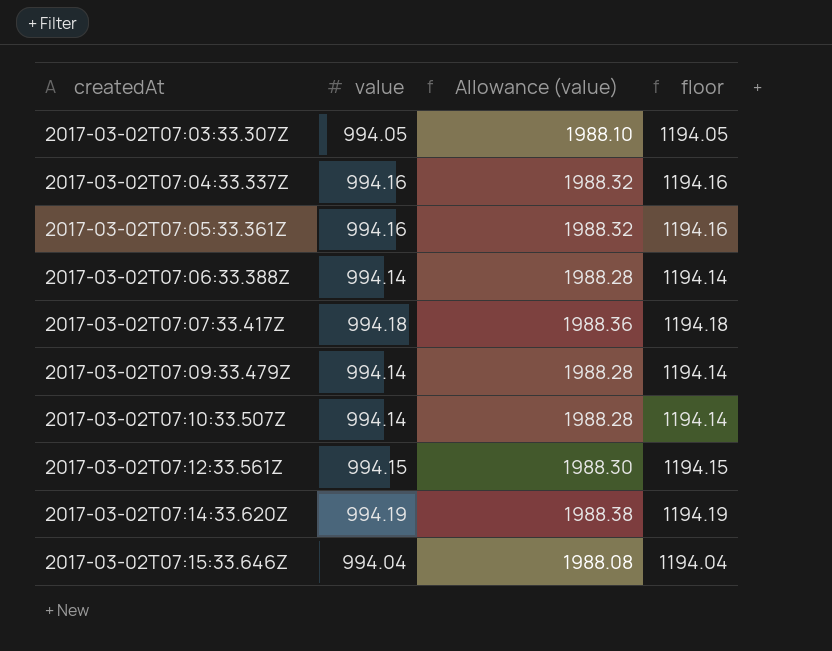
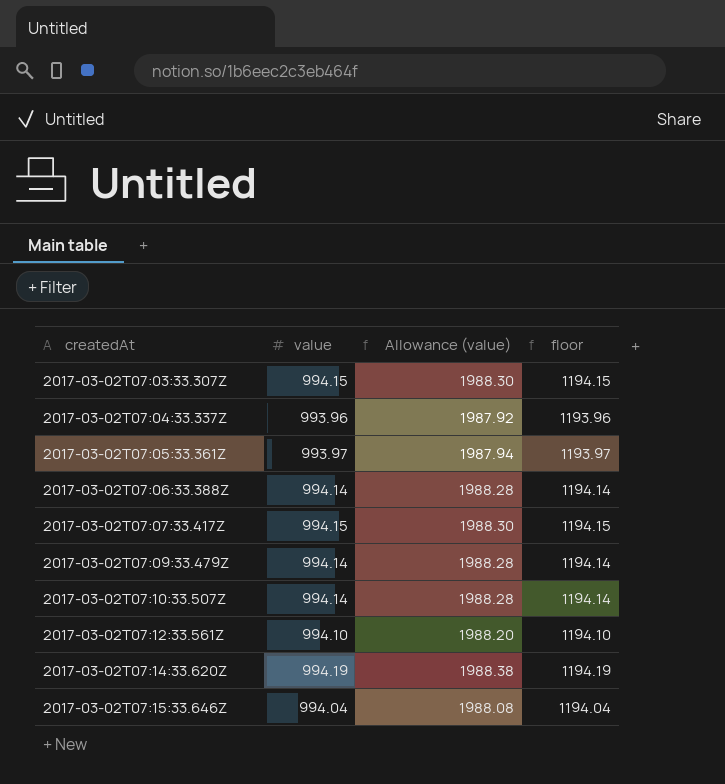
2017-03-02T07:03:33.307Z | value: 994.05 -> 994.15
2017-03-02T07:03:33.307Z | Allowance (value): 1988.10 -> 1988.30
2017-03-02T07:03:33.307Z | floor: 1194.05 -> 1194.15
2017-03-02T07:04:33.337Z | value: 994.16 -> 993.96
2017-03-02T07:04:33.337Z | Allowance (value): 1988.32 -> 1987.92
2017-03-02T07:04:33.337Z | floor: 1194.16 -> 1193.96
2017-03-02T07:05:33.361Z | value: 994.16 -> 993.97
2017-03-02T07:05:33.361Z | Allowance (value): 1988.32 -> 1987.94
2017-03-02T07:05:33.361Z | floor: 1194.16 -> 1193.97
2017-03-02T07:07:33.417Z | value: 994.18 -> 994.15
2017-03-02T07:07:33.417Z | Allowance (value): 1988.36 -> 1988.30
2017-03-02T07:07:33.417Z | floor: 1194.18 -> 1194.15
2017-03-02T07:12:33.561Z | value: 994.15 -> 994.10
2017-03-02T07:12:33.561Z | Allowance (value): 1988.30 -> 1988.20
2017-03-02T07:12:33.561Z | floor: 1194.15 -> 1194.10

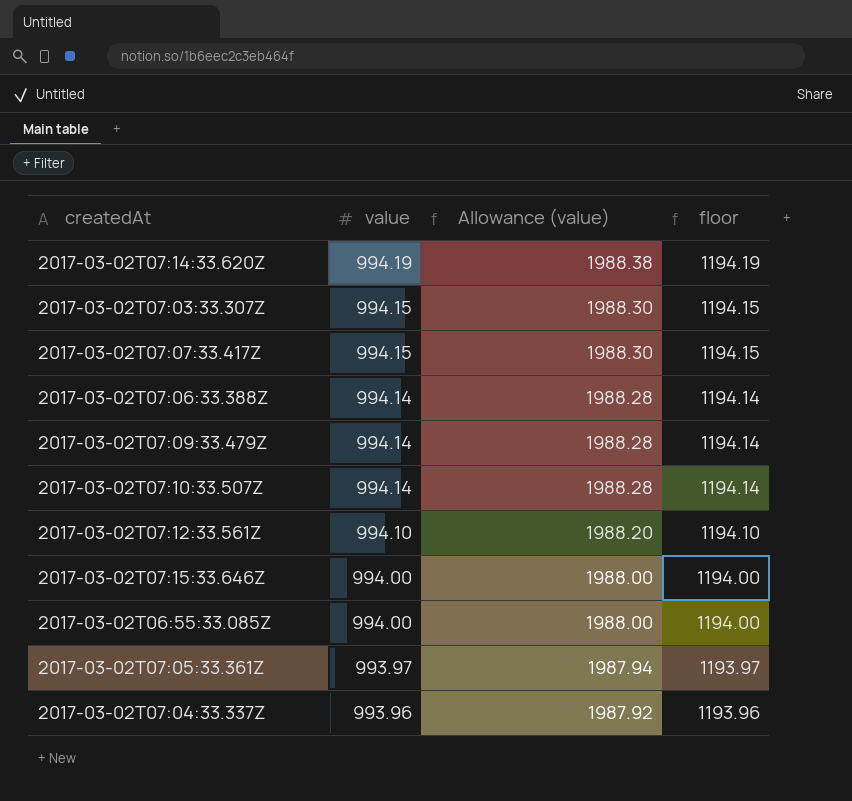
row order: createdAt ascending -> value descending
2017-03-02T07:15:33.646Z | value: 994.04 -> 994.00
2017-03-02T07:15:33.646Z | Allowance (value): 1988.08 -> 1988.00
2017-03-02T07:15:33.646Z | floor: 1194.04 -> 1194.00
row 2017-03-02T06:55:33.085Z: none -> 994.00 | 1988.00 | 1194.00

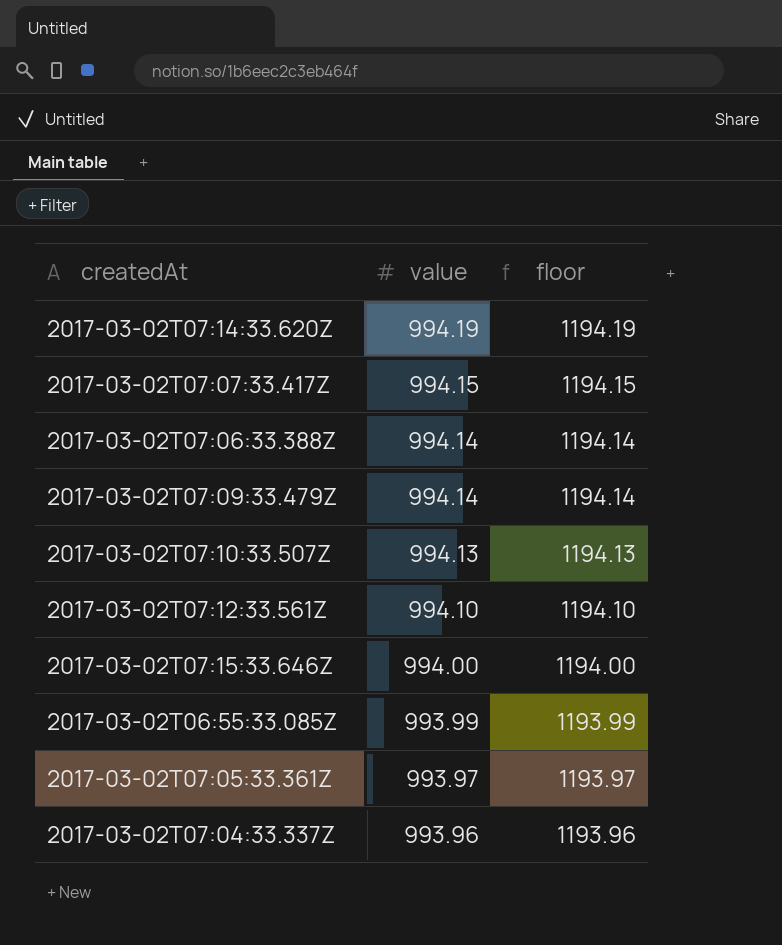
column Allowance (value) | formula: [value] * 2 -> none
row 2017-03-02T07:03:33.307Z: 994.15 | 1988.30 | 1194.15 -> none
2017-03-02T07:10:33.507Z | value: 994.14 -> 994.13
2017-03-02T07:10:33.507Z | floor: 1194.14 -> 1194.13
2017-03-02T06:55:33.085Z | value: 994.00 -> 993.99
2017-03-02T06:55:33.085Z | floor: 1194.00 -> 1193.99

